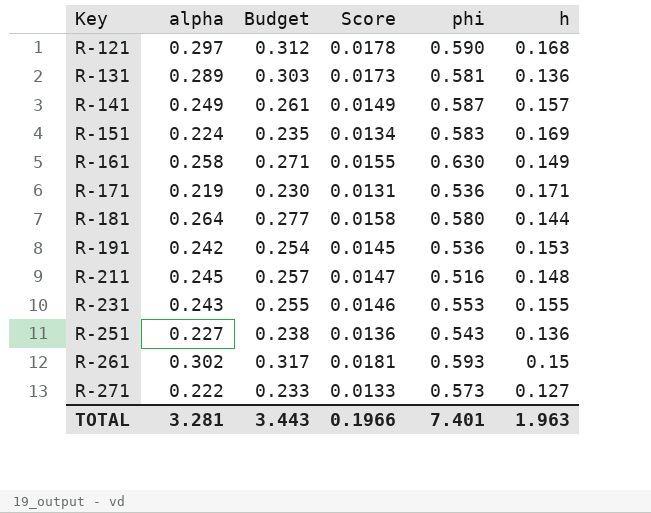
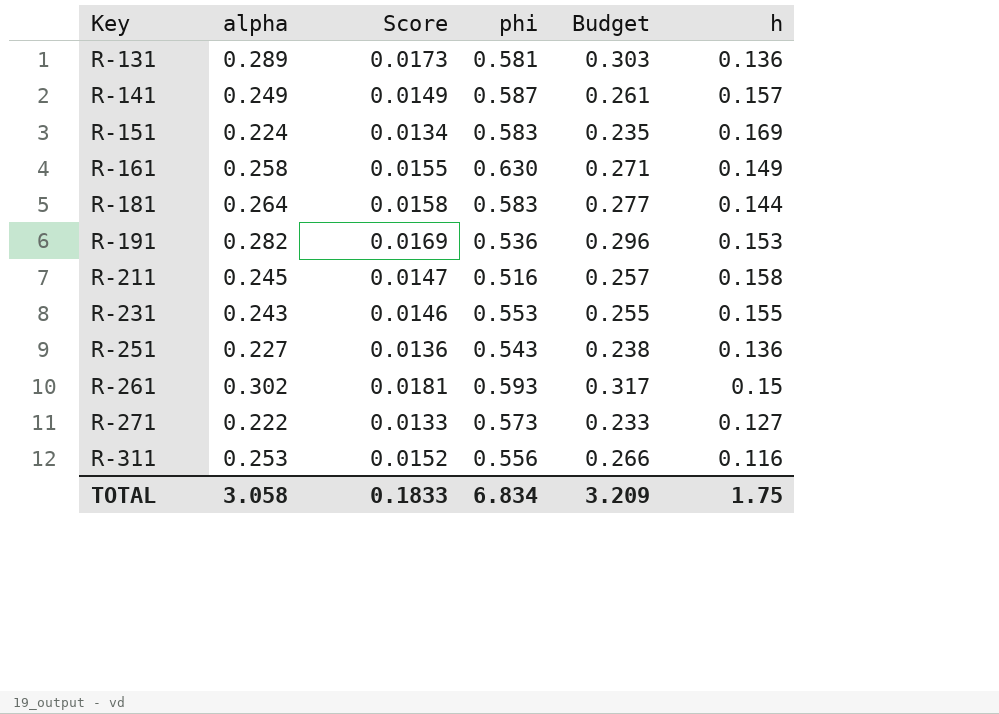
column Budget | position: 3 -> 5
row R-121: 0.297 | 0.312 | 0.0178 | 0.590 | 0.168 -> none
row R-171: 0.219 | 0.230 | 0.0131 | 0.536 | 0.171 -> none
R-181 | phi: 0.580 -> 0.583
R-191 | alpha: 0.242 -> 0.282
R-191 | Score: 0.0145 -> 0.0169
R-191 | Budget: 0.254 -> 0.296
R-211 | h: 0.148 -> 0.158
row R-311: none -> 0.253 | 0.0152 | 0.556 | 0.266 | 0.116
TOTAL | alpha: 3.281 -> 3.058
TOTAL | Score: 0.1966 -> 0.1833
TOTAL | phi: 7.401 -> 6.834
TOTAL | Budget: 3.443 -> 3.209
TOTAL | h: 1.963 -> 1.75

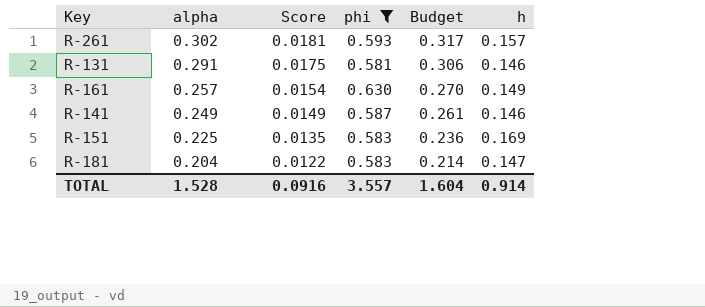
filter: none -> phi >= 0.581
row order: Key ascending -> alpha descending
R-261 | h: 0.15 -> 0.157
R-131 | alpha: 0.289 -> 0.291
R-131 | Score: 0.0173 -> 0.0175
R-131 | Budget: 0.303 -> 0.306
R-131 | h: 0.136 -> 0.146
R-161 | alpha: 0.258 -> 0.257
R-161 | Score: 0.0155 -> 0.0154
R-161 | Budget: 0.271 -> 0.270
R-141 | h: 0.157 -> 0.146
R-151 | alpha: 0.224 -> 0.225
R-151 | Score: 0.0134 -> 0.0135
R-151 | Budget: 0.235 -> 0.236
R-181 | alpha: 0.264 -> 0.204
R-181 | Score: 0.0158 -> 0.0122
R-181 | Budget: 0.277 -> 0.214
R-181 | h: 0.144 -> 0.147
TOTAL | alpha: 3.058 -> 1.528
TOTAL | Score: 0.1833 -> 0.0916
TOTAL | phi: 6.834 -> 3.557
TOTAL | Budget: 3.209 -> 1.604
TOTAL | h: 1.75 -> 0.914

